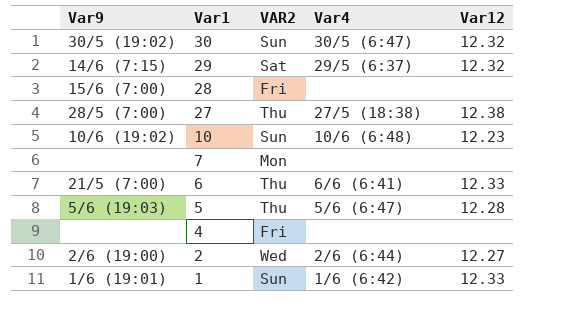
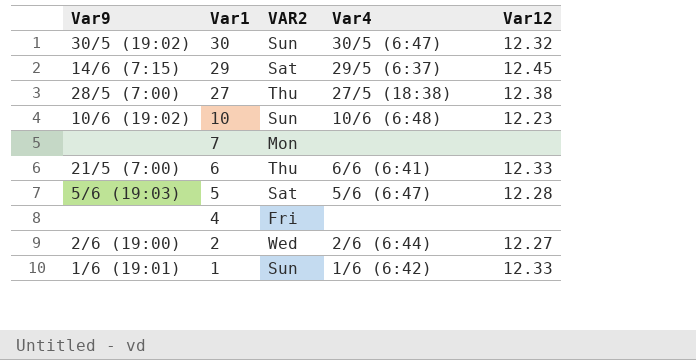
row 28: 15/6 (7:00) | Fri | none | none -> none
29 | Var12: 12.32 -> 12.45
5 | VAR2: Thu -> Sat

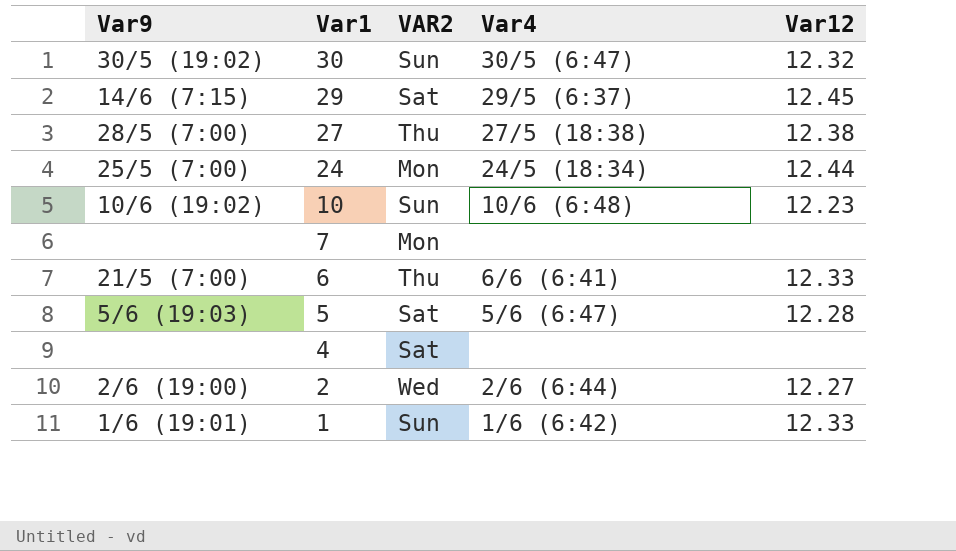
row 24: none -> 25/5 (7:00) | Mon | 24/5 (18:34) | 12.44
4 | VAR2: Fri -> Sat

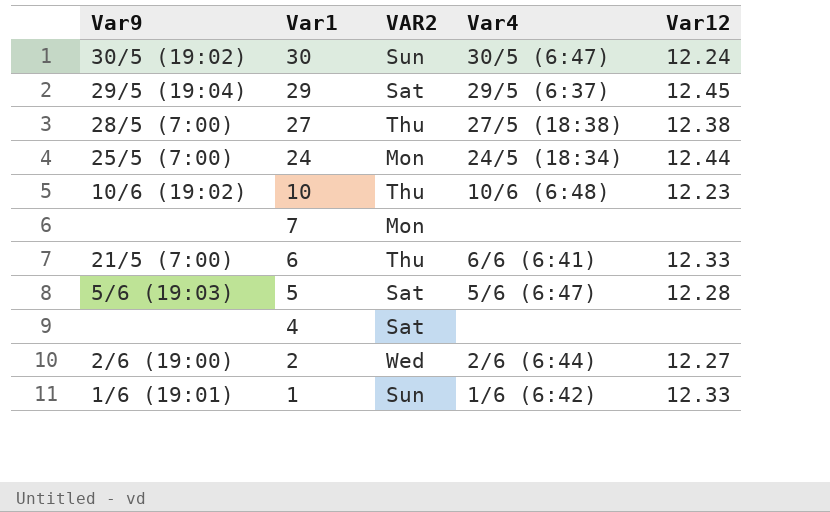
30 | Var12: 12.32 -> 12.24
29 | Var9: 14/6 (7:15) -> 29/5 (19:04)
10 | VAR2: Sun -> Thu

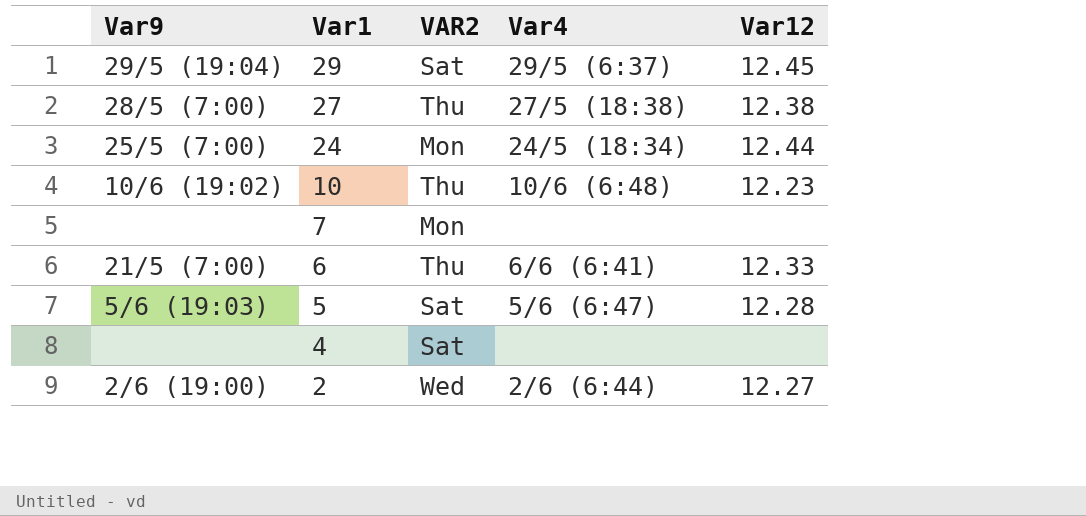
row 30: 30/5 (19:02) | Sun | 30/5 (6:47) | 12.24 -> none
row 1: 1/6 (19:01) | Sun | 1/6 (6:42) | 12.33 -> none

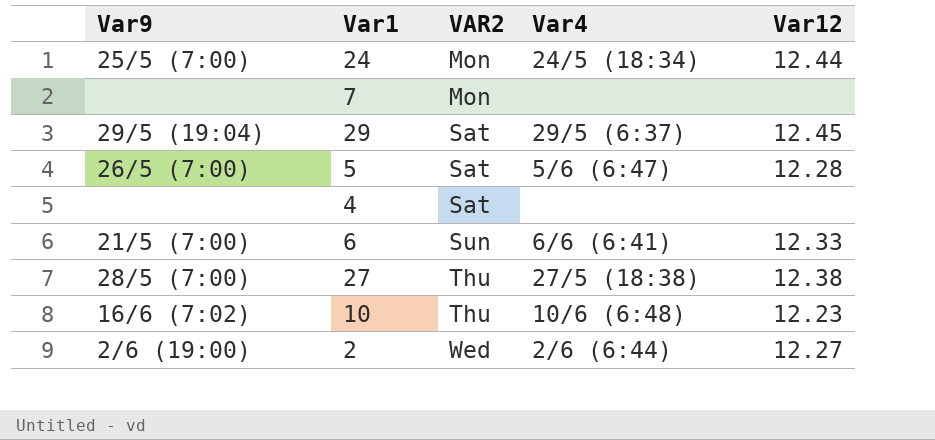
row order: Var1 descending -> VAR2 ascending
5 | Var9: 5/6 (19:03) -> 26/5 (7:00)
6 | VAR2: Thu -> Sun
10 | Var9: 10/6 (19:02) -> 16/6 (7:02)

